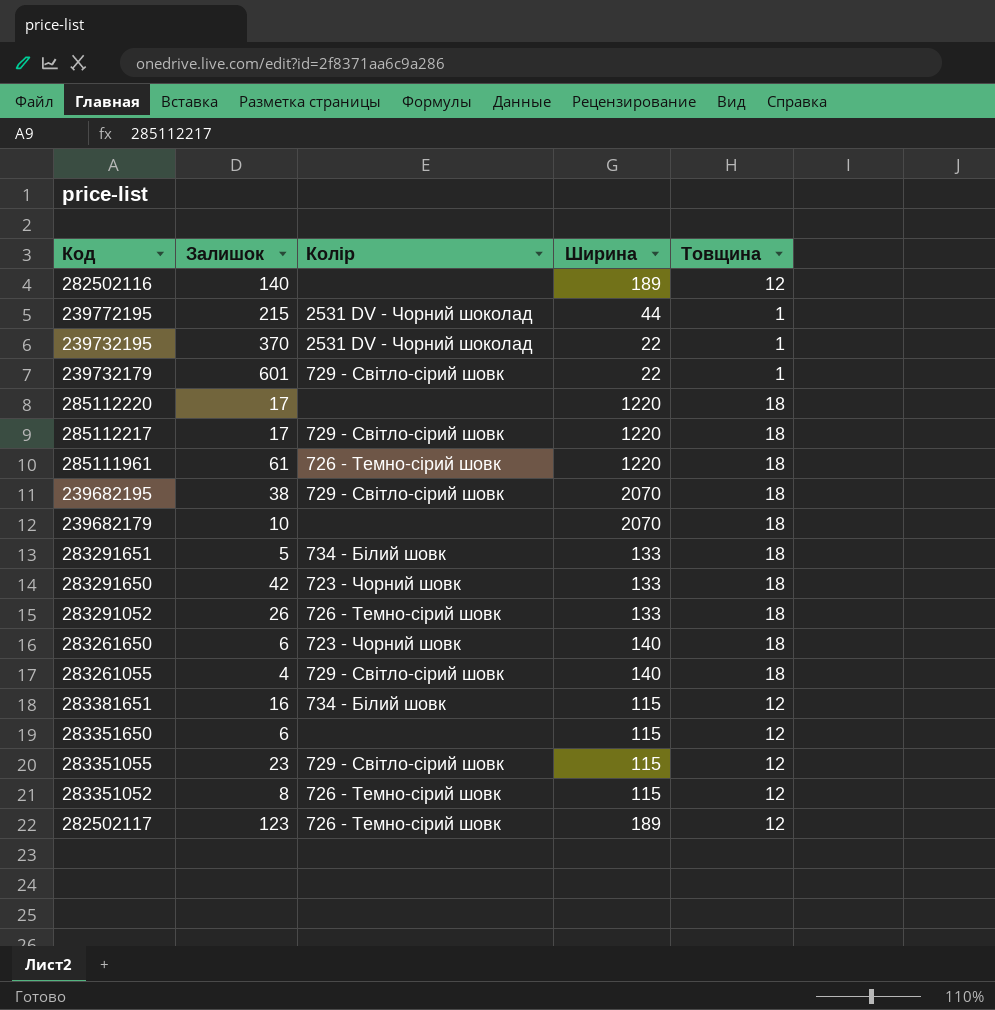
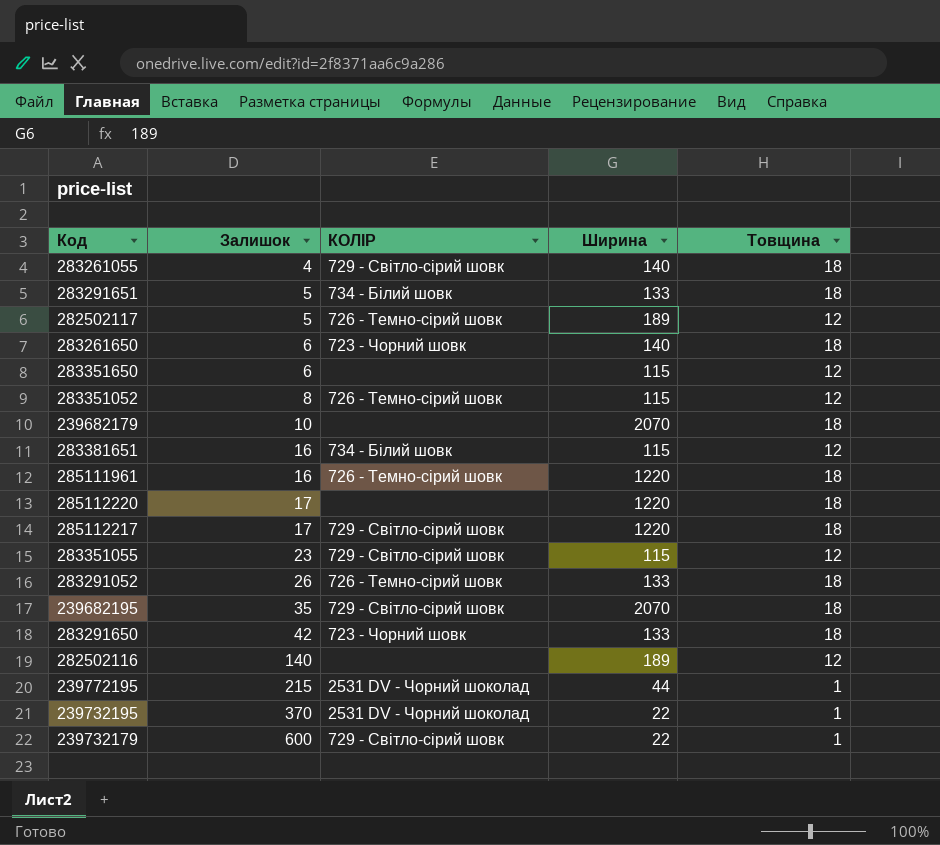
row order: none -> Залишок ascending
column name: Колір -> КОЛІР
282502117 | Залишок: 123 -> 5
285111961 | Залишок: 61 -> 16
239682195 | Залишок: 38 -> 35
239732179 | Залишок: 601 -> 600

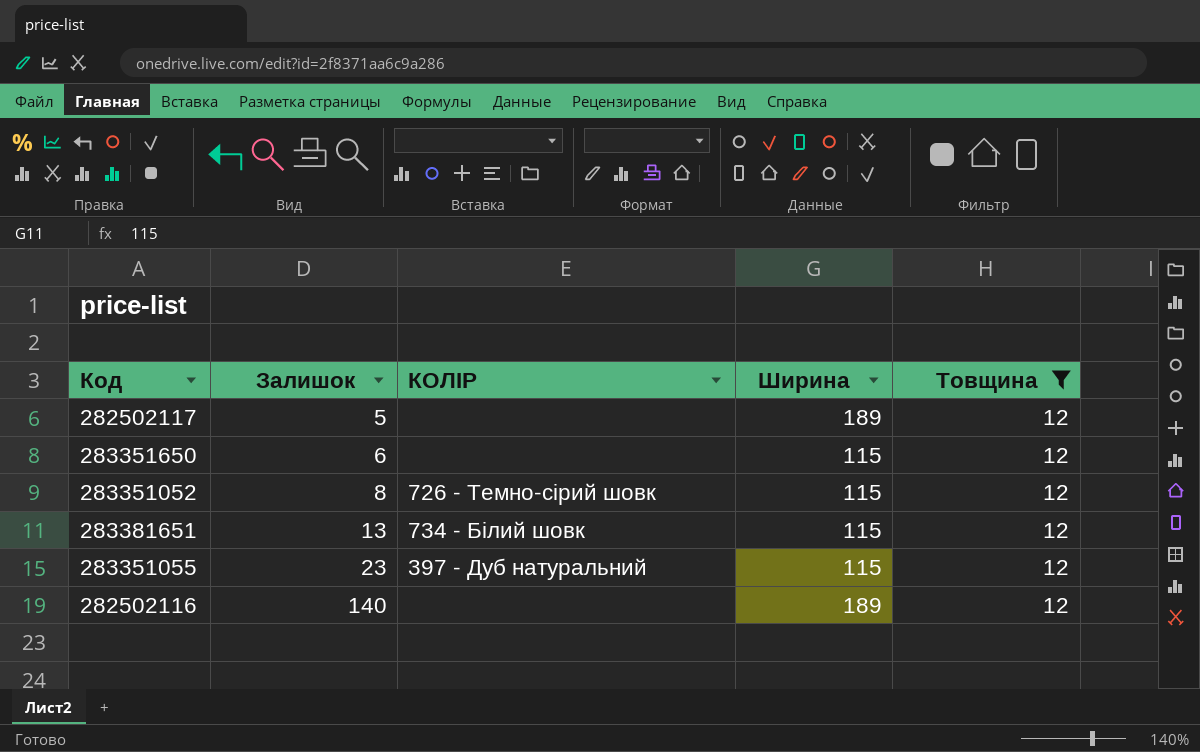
filter: none -> Товщина = 12
282502117 | КОЛІР: 726 - Темно-сірий шовк -> none
283381651 | Залишок: 16 -> 13
283351055 | КОЛІР: 729 - Світло-сірий шовк -> 397 - Дуб натуральний

